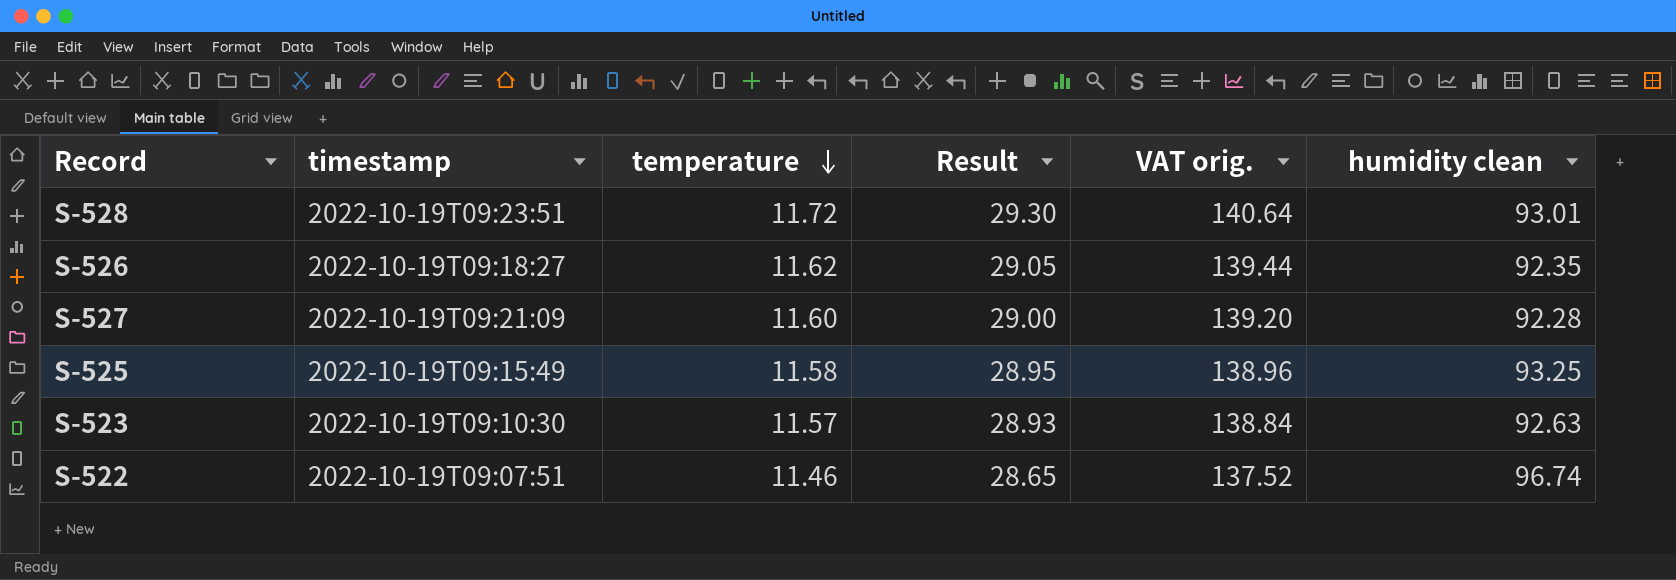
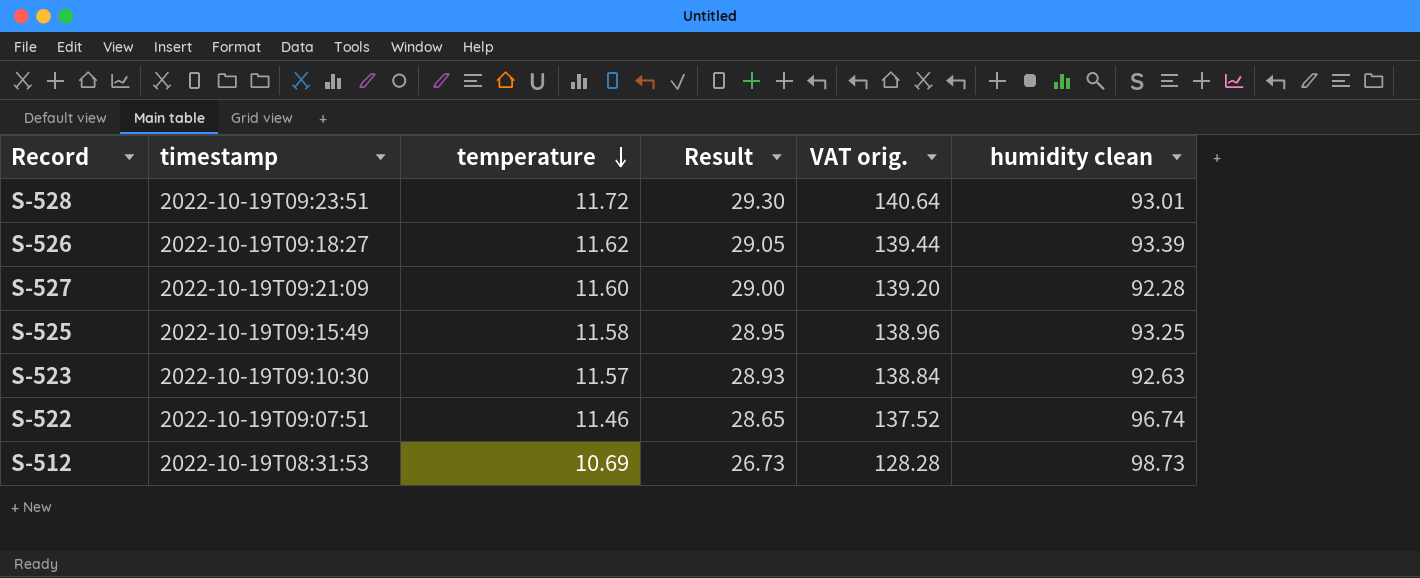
S-526 | humidity clean: 92.35 -> 93.39
row S-512: none -> 2022-10-19T08:31:53 | 10.69 | 26.73 | 128.28 | 98.73

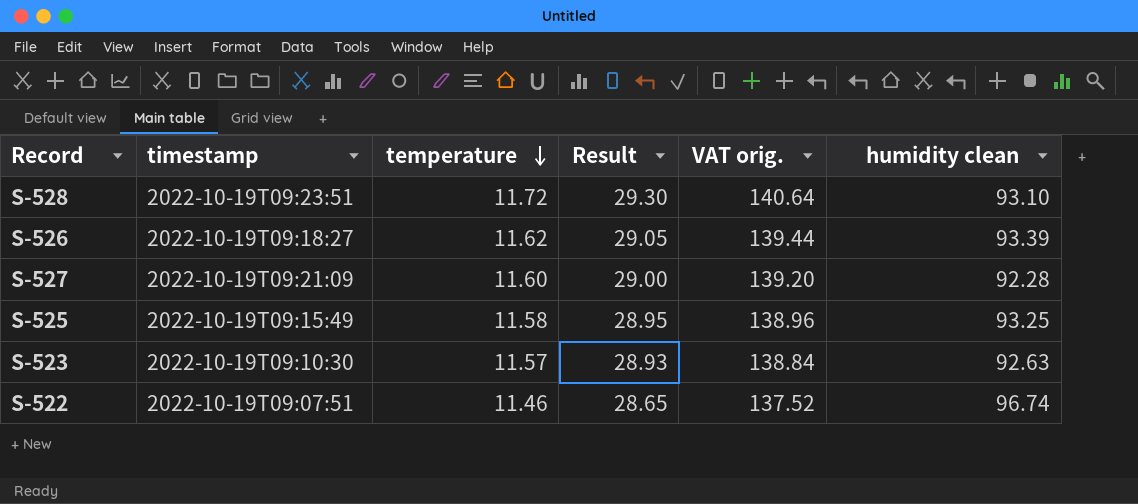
row S-512: 2022-10-19T08:31:53 | 10.69 | 26.73 | 128.28 | 98.73 -> none
S-528 | humidity clean: 93.01 -> 93.10

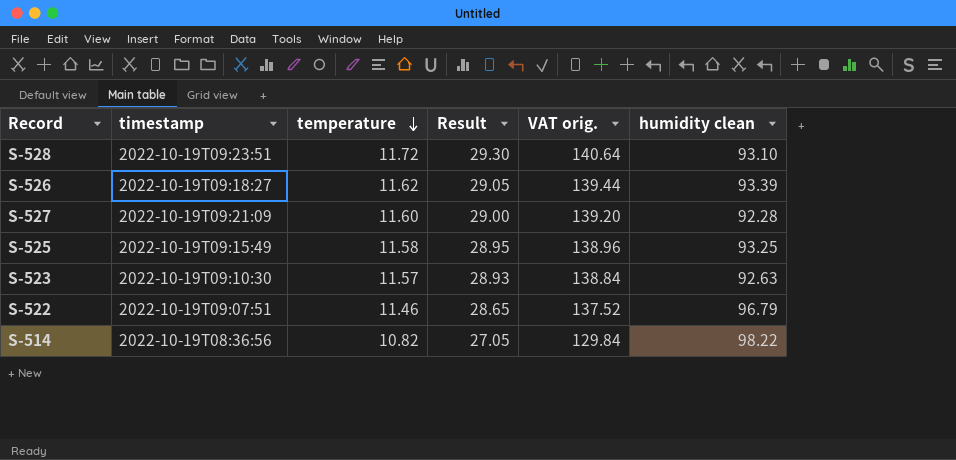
S-522 | humidity clean: 96.74 -> 96.79
row S-514: none -> 2022-10-19T08:36:56 | 10.82 | 27.05 | 129.84 | 98.22

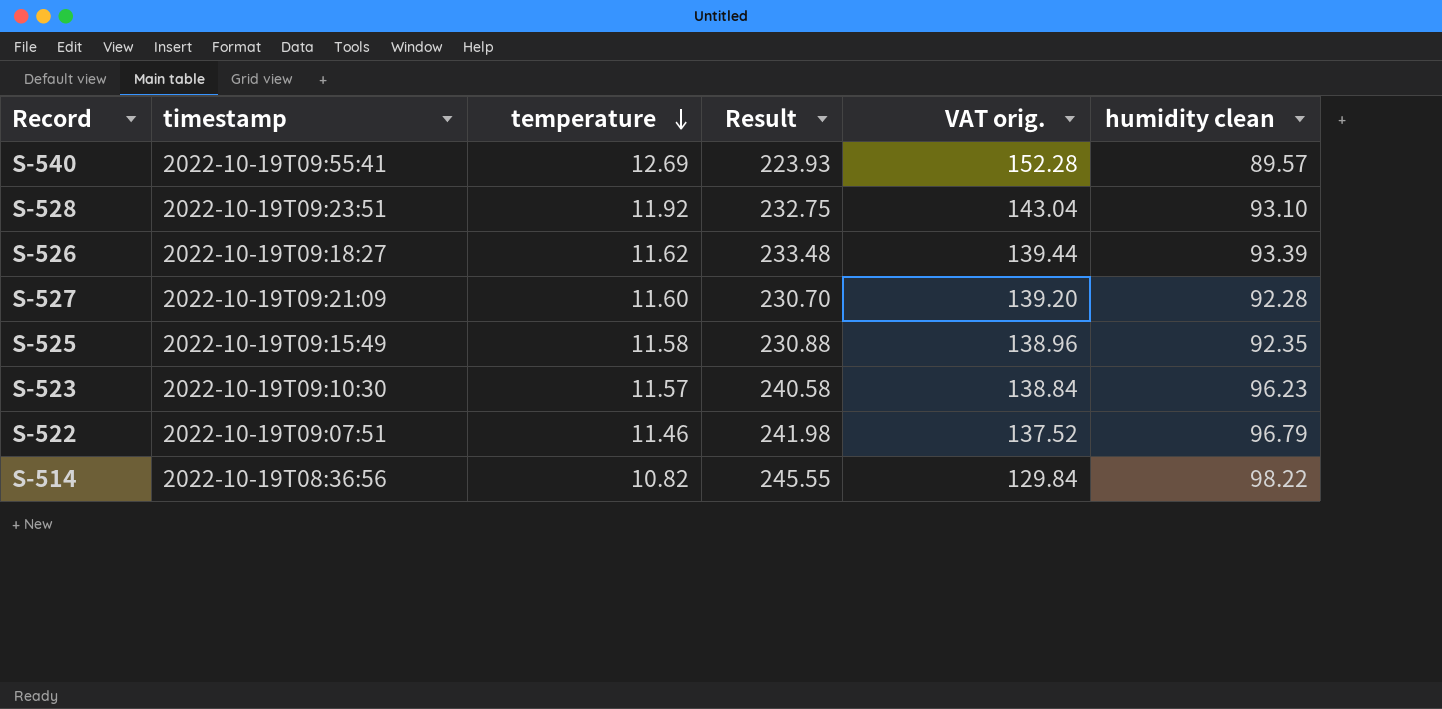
column Result | formula: [temperature] * 2.5 -> [humidity clean] * 2.5
row S-540: none -> 2022-10-19T09:55:41 | 12.69 | 223.93 | 152.28 | 89.57
S-528 | temperature: 11.72 -> 11.92
S-528 | VAT orig.: 140.64 -> 143.04
S-525 | humidity clean: 93.25 -> 92.35
S-523 | humidity clean: 92.63 -> 96.23

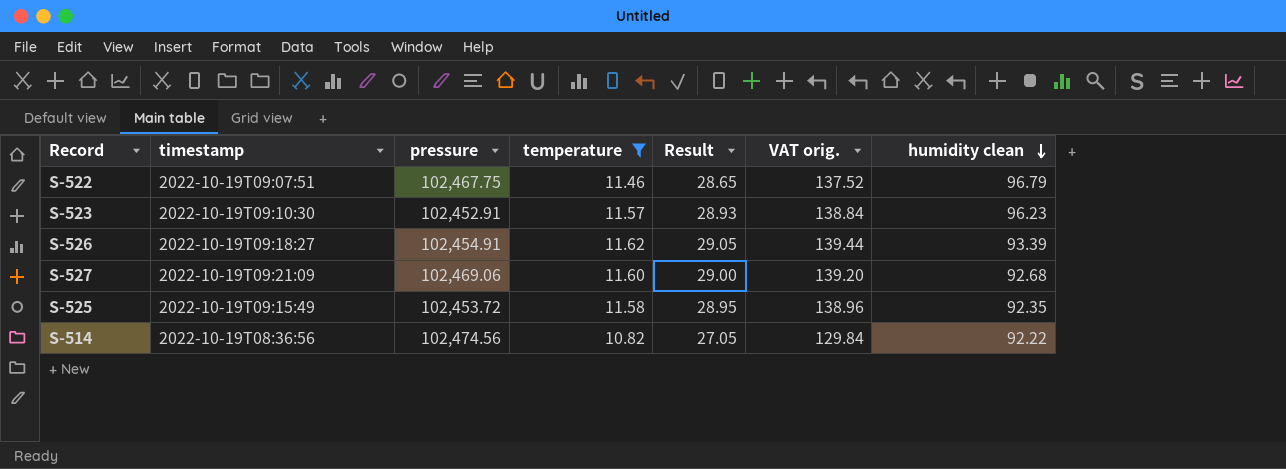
filter: none -> temperature <= 11.62
row order: temperature descending -> humidity clean descending
column pressure | position: none -> 3
column Result | formula: [humidity clean] * 2.5 -> [temperature] * 2.5
S-527 | humidity clean: 92.28 -> 92.68
S-514 | humidity clean: 98.22 -> 92.22

